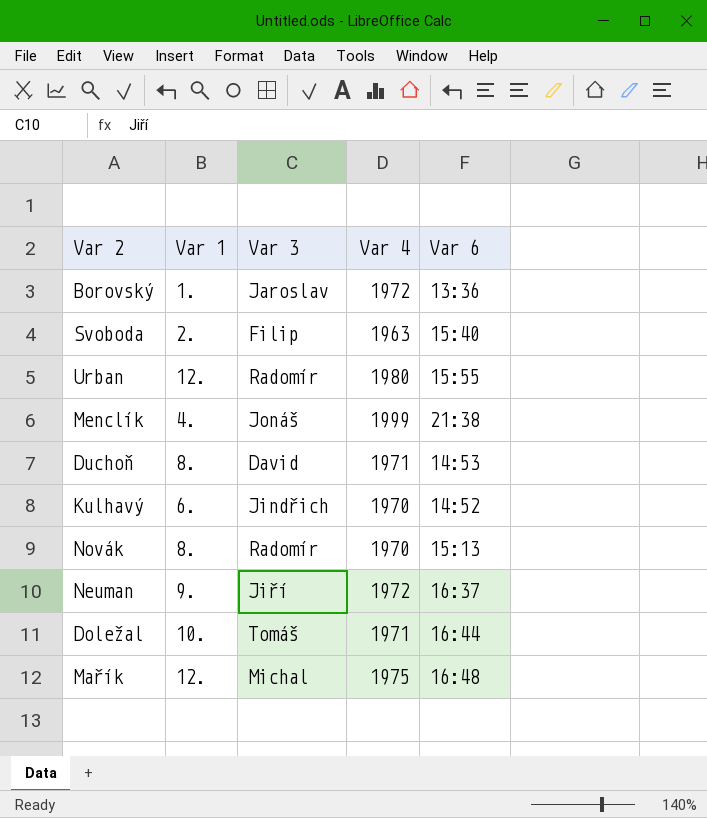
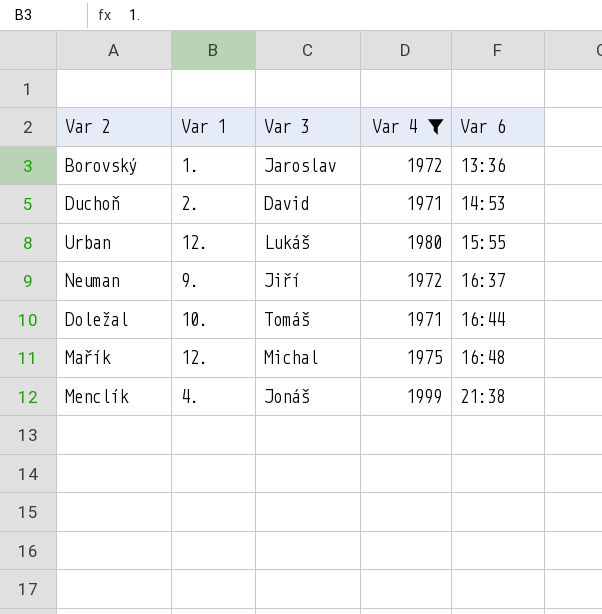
filter: none -> Var 4 >= 1971
row order: none -> Var 6 ascending
Duchoň | Var 1: 8. -> 2.
Urban | Var 3: Radomír -> Lukáš

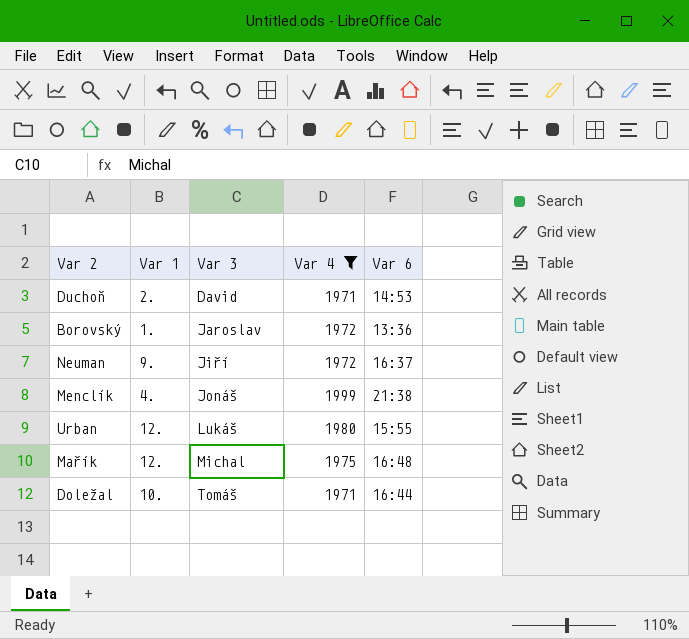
row order: Var 6 ascending -> Var 3 ascending

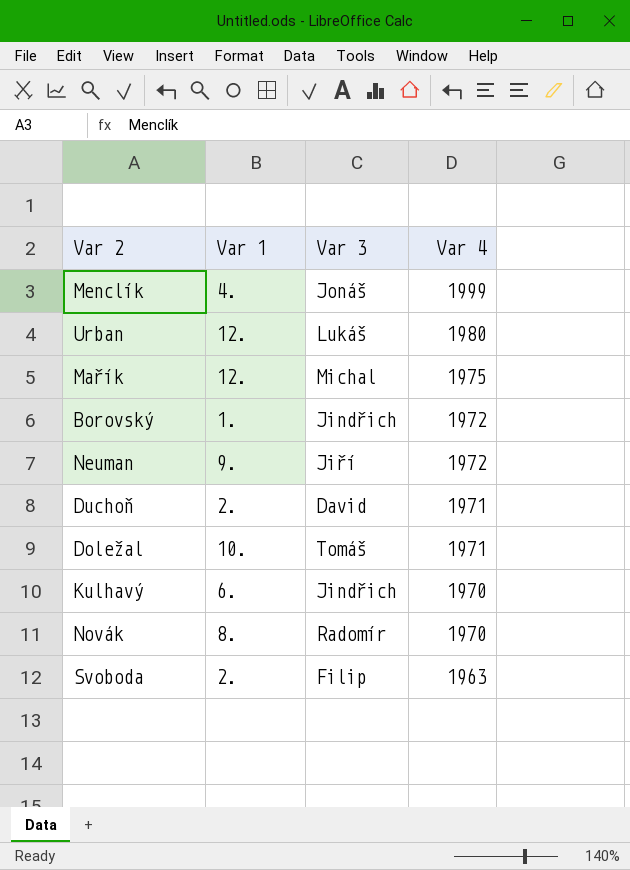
filter: Var 4 >= 1971 -> none
row order: Var 3 ascending -> Var 4 descending
column Var 6 | position: 5 -> none
Borovský | Var 3: Jaroslav -> Jindřich

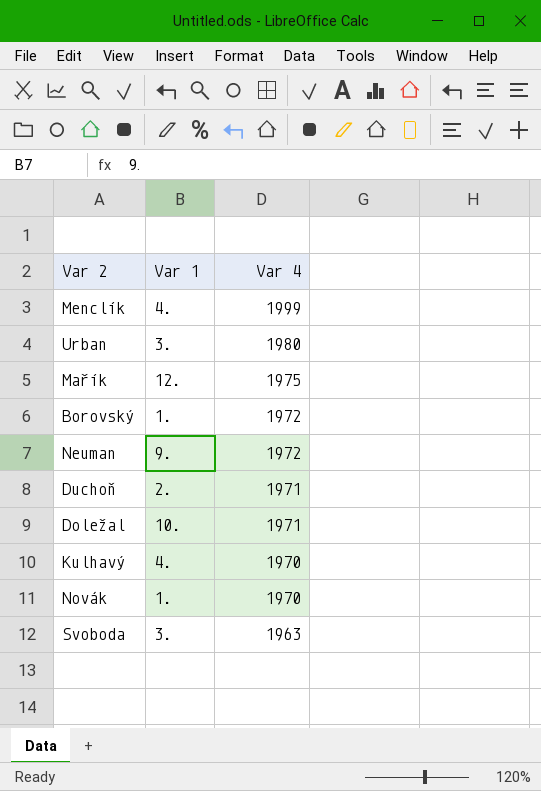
column Var 3 | position: 3 -> none
Urban | Var 1: 12. -> 3.
Kulhavý | Var 1: 6. -> 4.
Novák | Var 1: 8. -> 1.
Svoboda | Var 1: 2. -> 3.

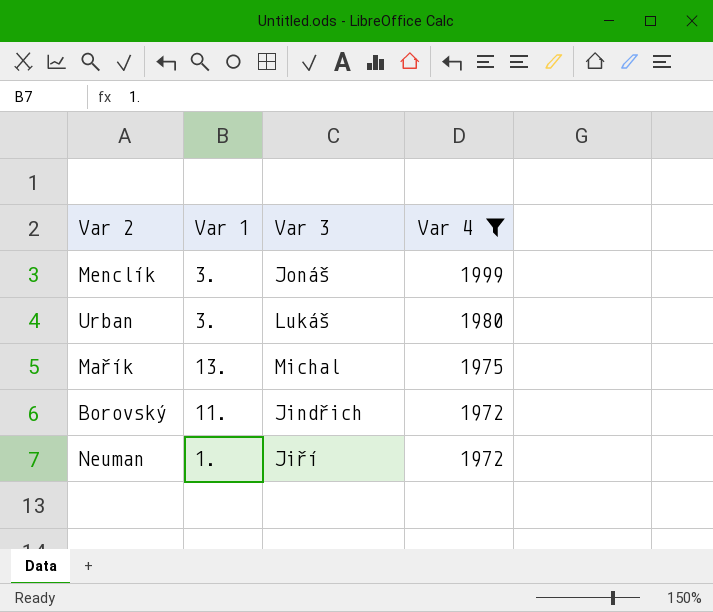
filter: none -> Var 4 >= 1972
column Var 3 | position: none -> 3
Menclík | Var 1: 4. -> 3.
Mařík | Var 1: 12. -> 13.
Borovský | Var 1: 1. -> 11.
Neuman | Var 1: 9. -> 1.

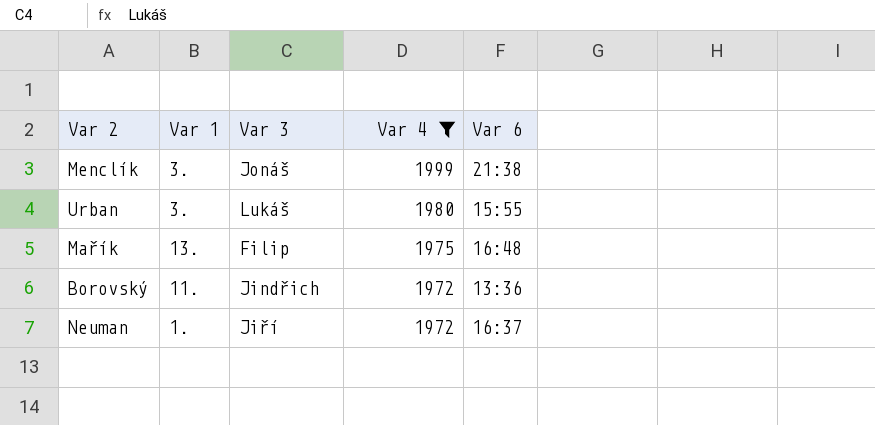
column Var 6 | position: none -> 5
Mařík | Var 3: Michal -> Filip

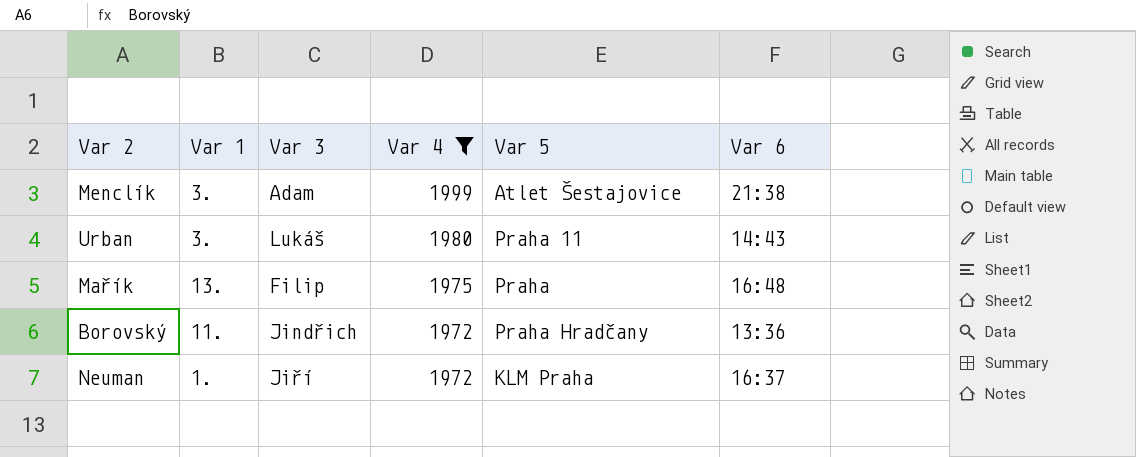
column Var 5 | position: none -> 5
Menclík | Var 3: Jonáš -> Adam
Urban | Var 6: 15:55 -> 14:43

